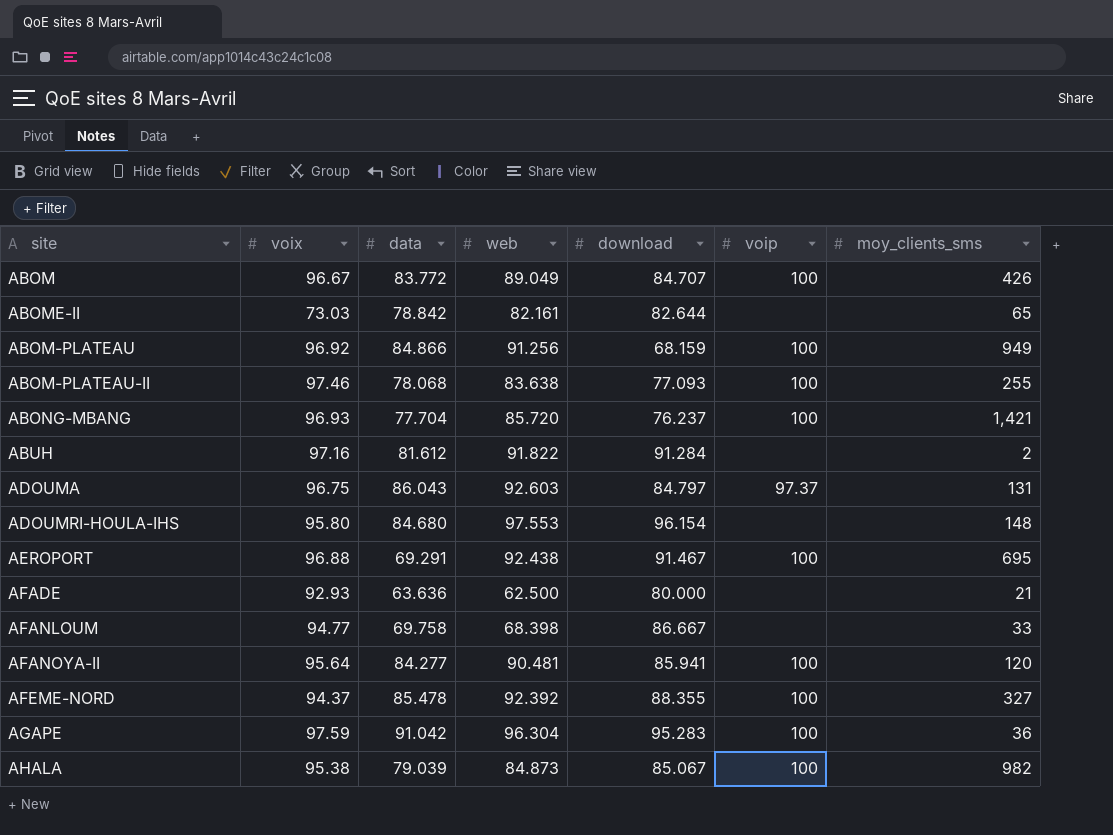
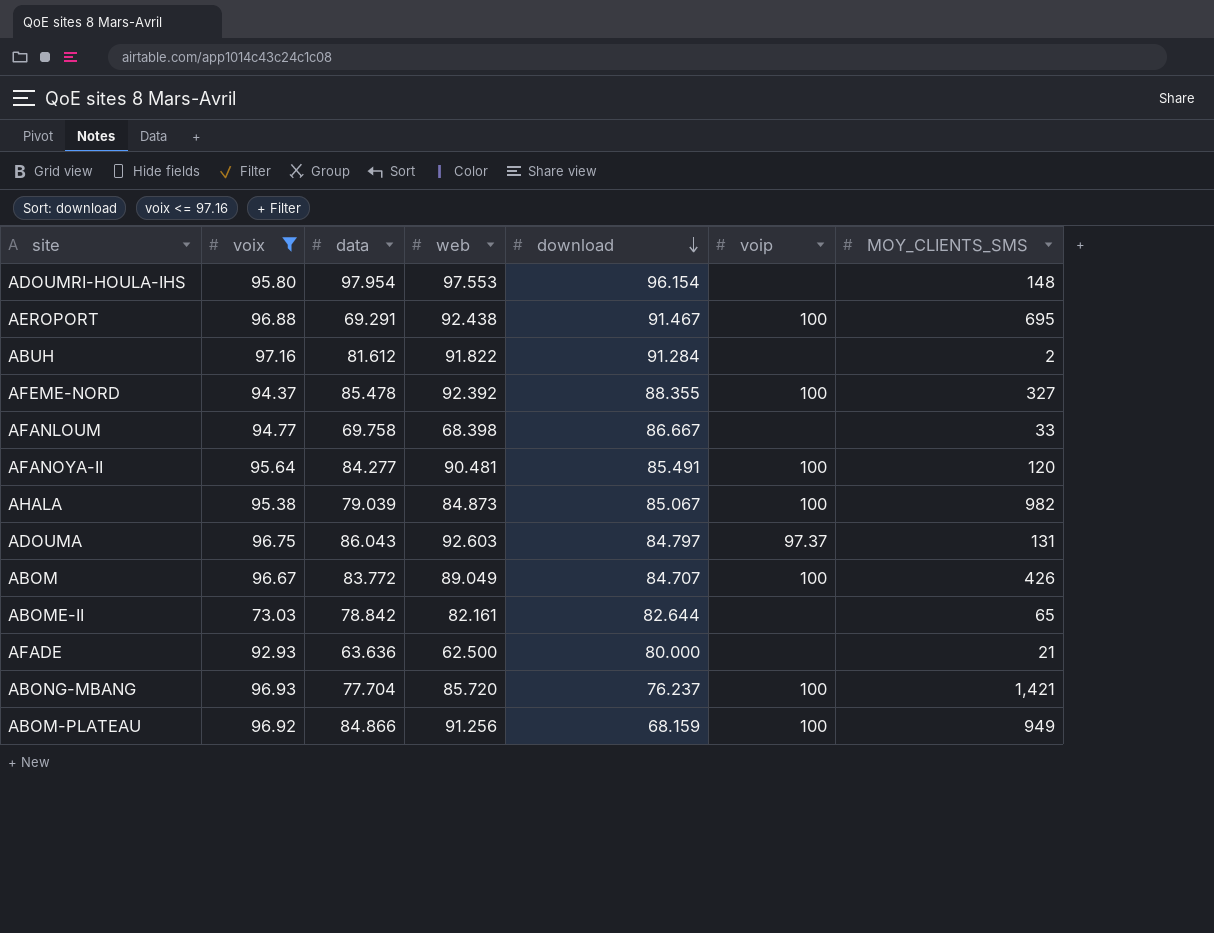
filter: none -> voix <= 97.16
row order: none -> download descending
column name: moy_clients_sms -> MOY_CLIENTS_SMS
ADOUMRI-HOULA-IHS | data: 84.680 -> 97.954
AFANOYA-II | download: 85.941 -> 85.491

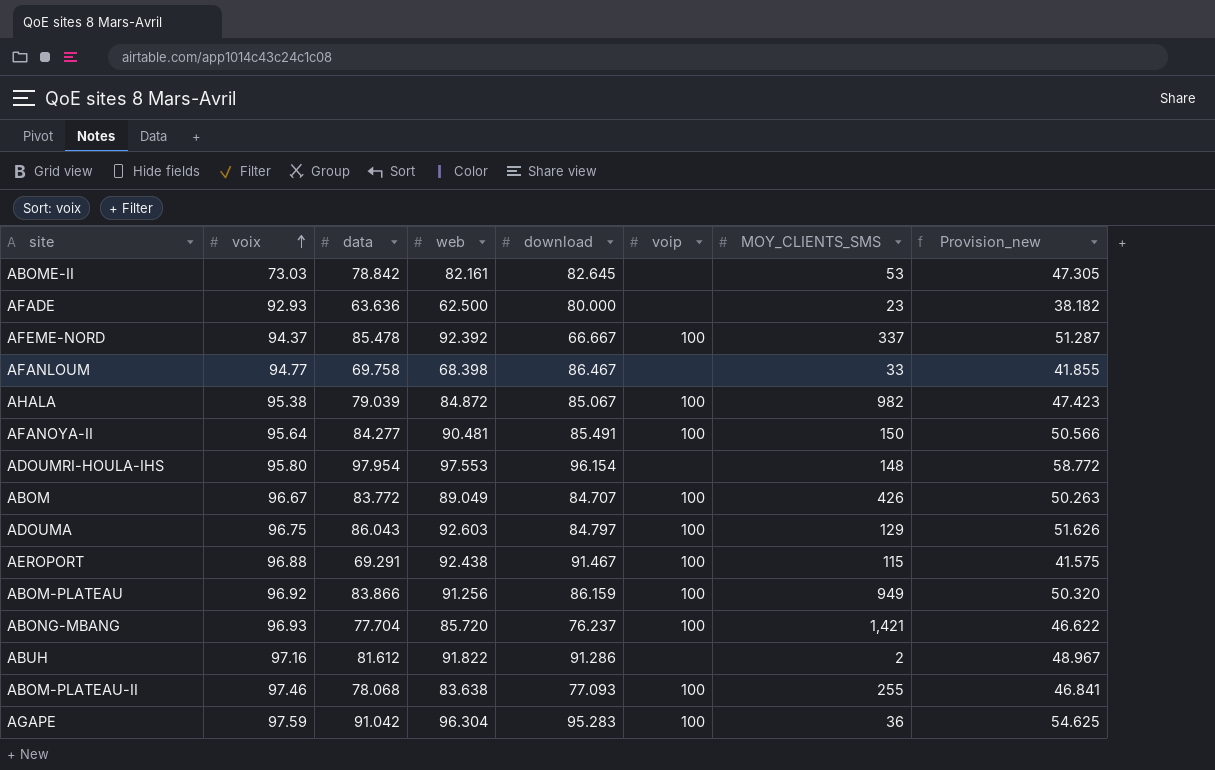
filter: voix <= 97.16 -> none
row order: download descending -> voix ascending
column Provision_new | formula: none -> [data] * 0.6
ABOME-II | download: 82.644 -> 82.645
ABOME-II | MOY_CLIENTS_SMS: 65 -> 53
AFADE | MOY_CLIENTS_SMS: 21 -> 23
AFEME-NORD | download: 88.355 -> 66.667
AFEME-NORD | MOY_CLIENTS_SMS: 327 -> 337
AFANLOUM | download: 86.667 -> 86.467
AHALA | web: 84.873 -> 84.872
AFANOYA-II | MOY_CLIENTS_SMS: 120 -> 150
ADOUMA | voip: 97.37 -> 100
ADOUMA | MOY_CLIENTS_SMS: 131 -> 129
AEROPORT | MOY_CLIENTS_SMS: 695 -> 115
ABOM-PLATEAU | data: 84.866 -> 83.866
ABOM-PLATEAU | download: 68.159 -> 86.159
ABUH | download: 91.284 -> 91.286

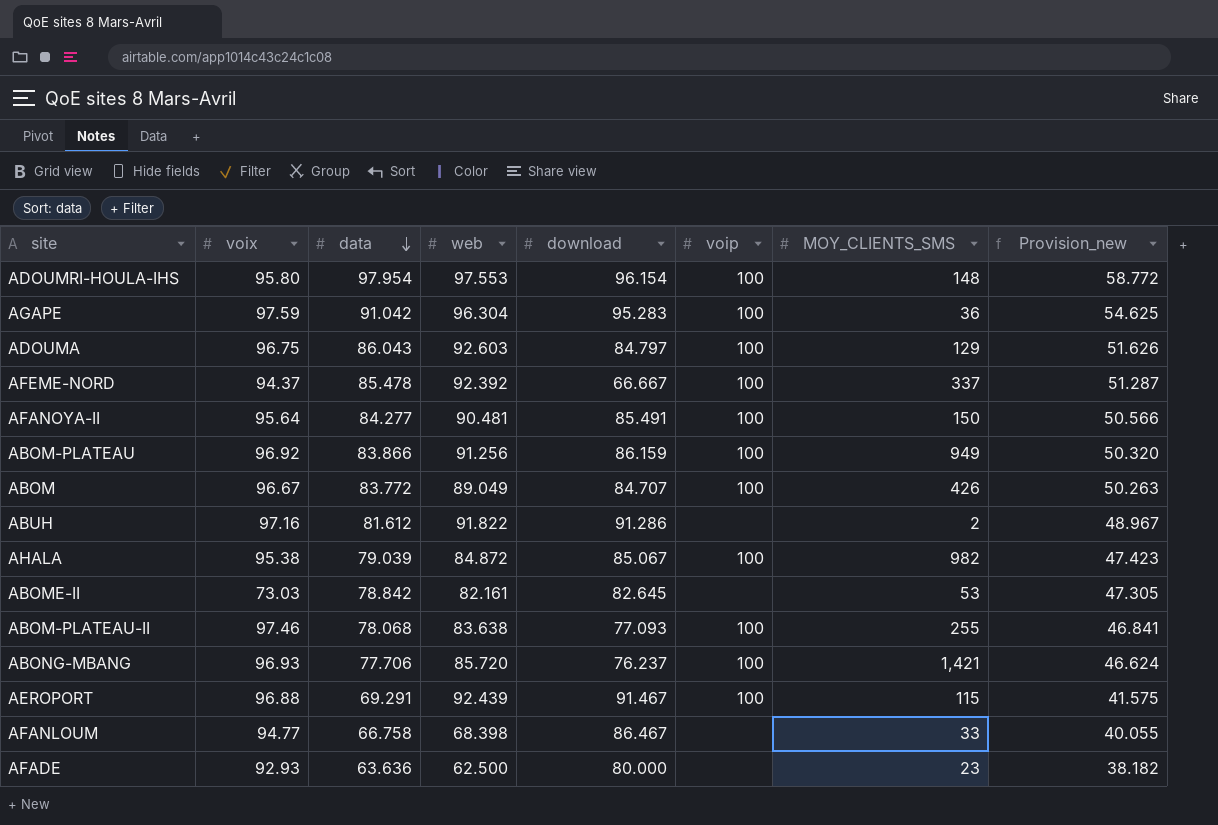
row order: voix ascending -> data descending
ADOUMRI-HOULA-IHS | voip: none -> 100
ABONG-MBANG | data: 77.704 -> 77.706
ABONG-MBANG | Provision_new: 46.622 -> 46.624
AEROPORT | web: 92.438 -> 92.439
AFANLOUM | data: 69.758 -> 66.758
AFANLOUM | Provision_new: 41.855 -> 40.055

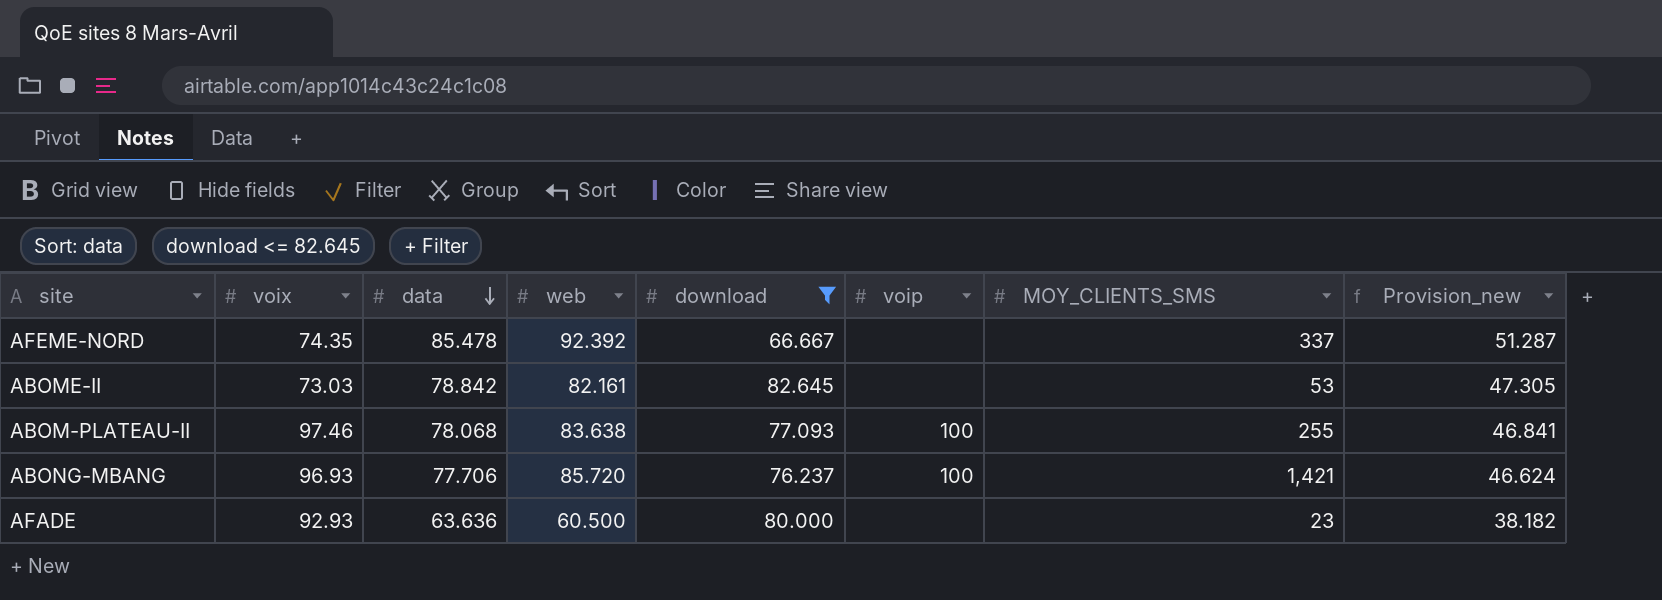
filter: none -> download <= 82.645
AFEME-NORD | voix: 94.37 -> 74.35
AFEME-NORD | voip: 100 -> none
AFADE | web: 62.500 -> 60.500

